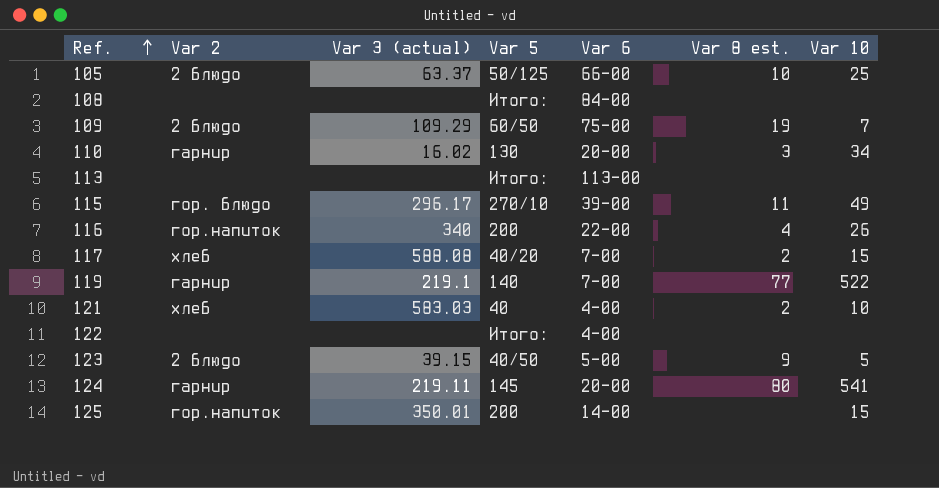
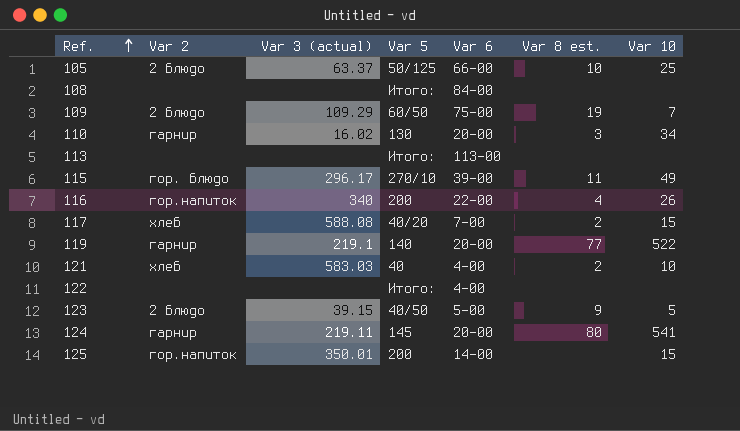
119 | Var 6: 7-00 -> 20-00

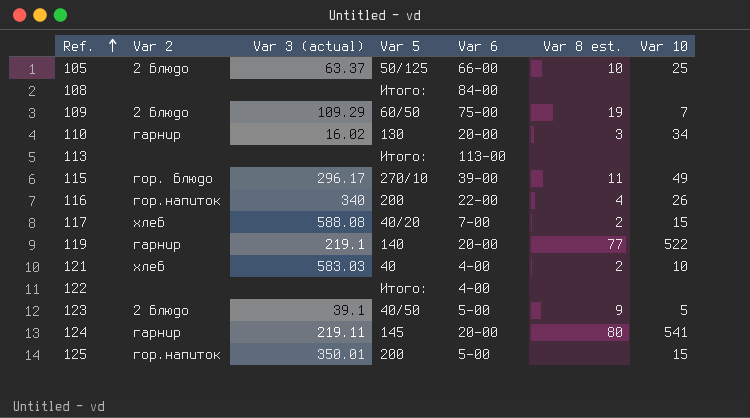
123 | Var 3 (actual): 39.15 -> 39.1
125 | Var 6: 14-00 -> 5-00

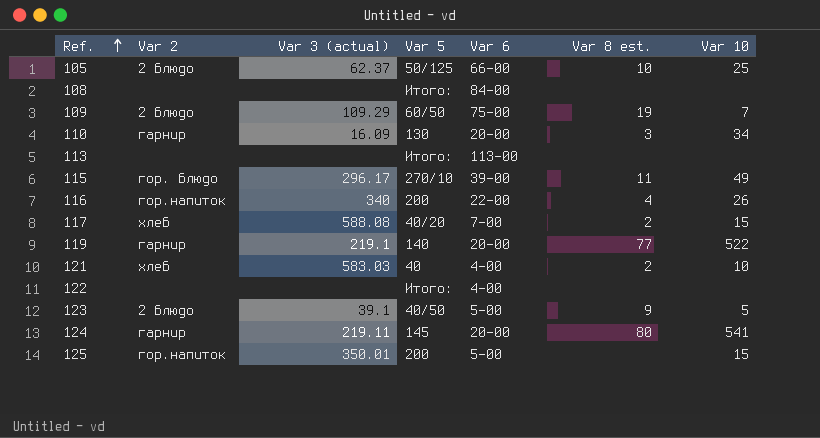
105 | Var 3 (actual): 63.37 -> 62.37
110 | Var 3 (actual): 16.02 -> 16.09

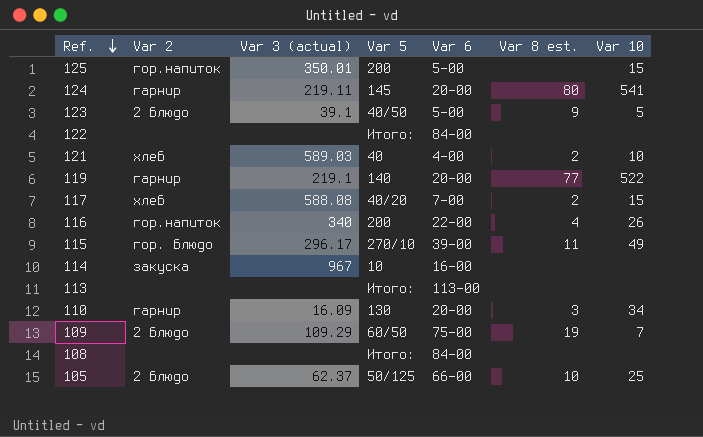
row order: Ref. ascending -> Ref. descending
122 | Var 6: 4-00 -> 84-00
121 | Var 3 (actual): 583.03 -> 589.03
row 114: none -> закуска | 967 | 10 | 16-00 | none | none

